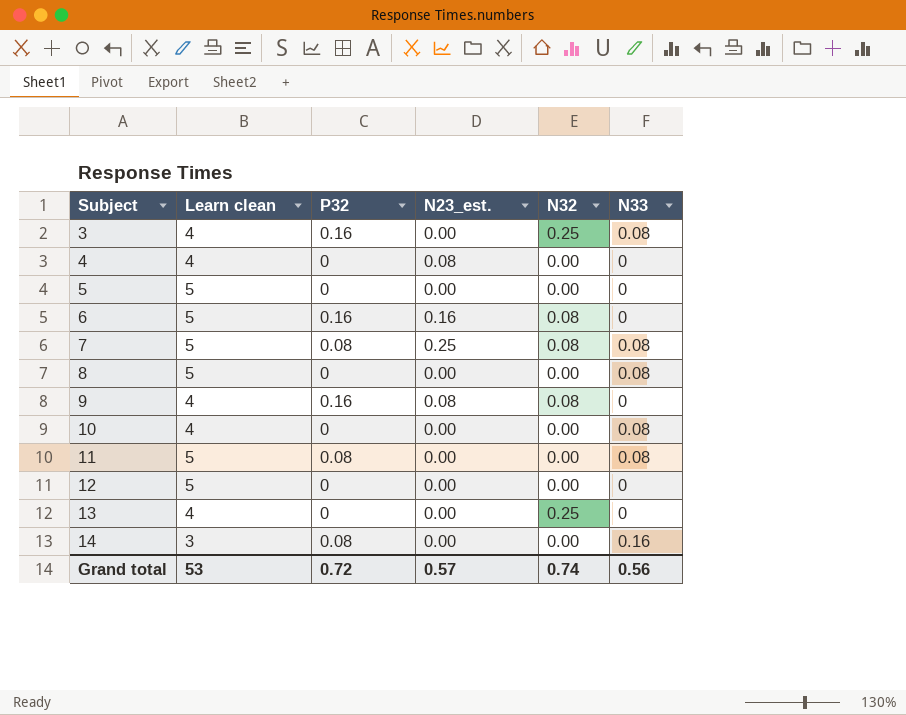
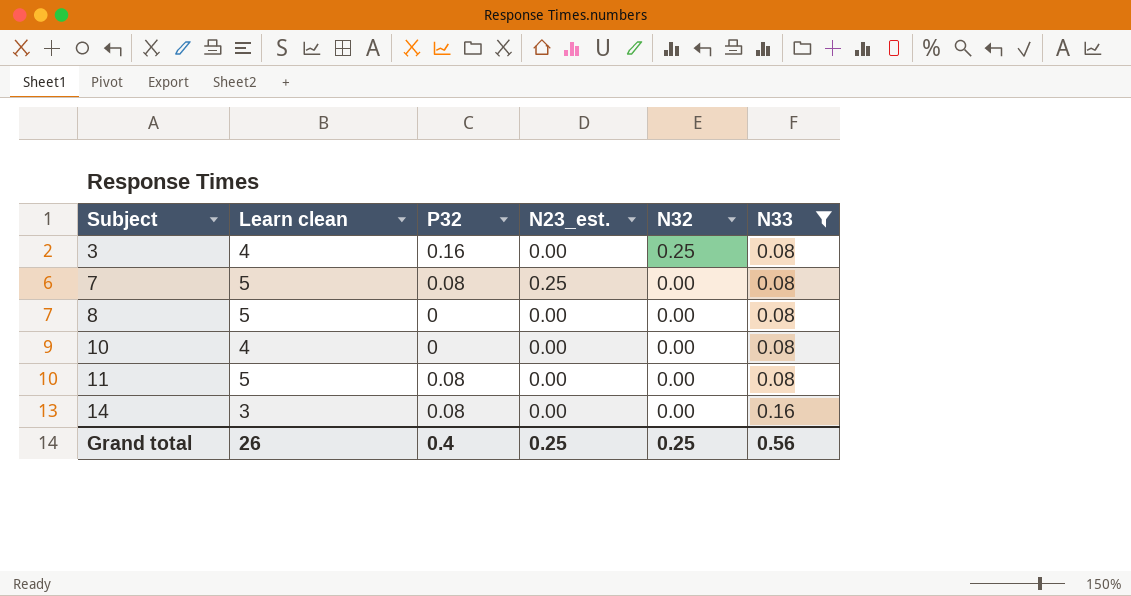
filter: none -> N33 != 0
7 | N32: 0.08 -> 0.00
Grand total | Learn clean: 53 -> 26
Grand total | P32: 0.72 -> 0.4
Grand total | N23_est.: 0.57 -> 0.25
Grand total | N32: 0.74 -> 0.25

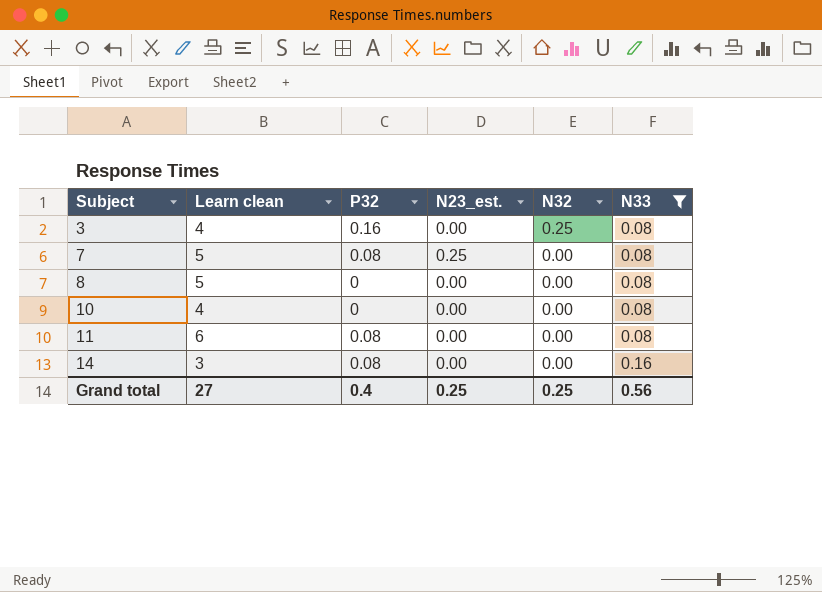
11 | Learn clean: 5 -> 6
Grand total | Learn clean: 26 -> 27

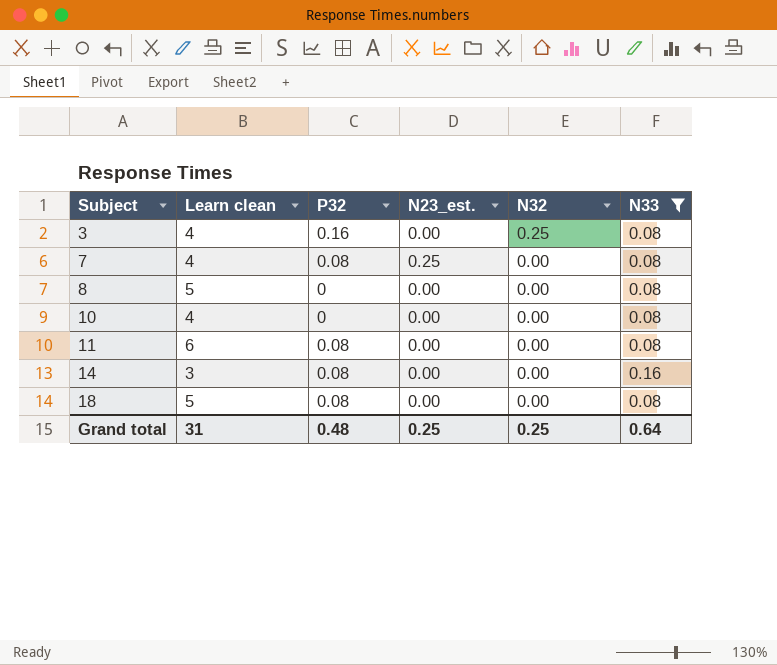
7 | Learn clean: 5 -> 4
row 18: none -> 5 | 0.08 | 0.00 | 0.00 | 0.08
Grand total | Learn clean: 27 -> 31
Grand total | P32: 0.4 -> 0.48
Grand total | N33: 0.56 -> 0.64

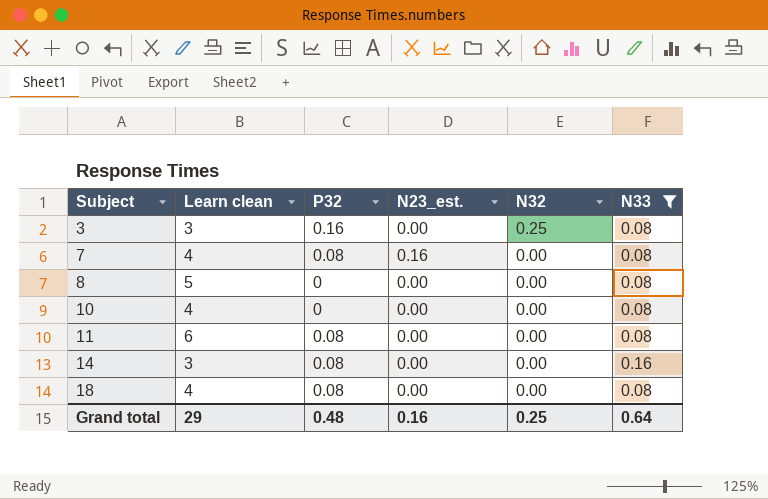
3 | Learn clean: 4 -> 3
7 | N23_est.: 0.25 -> 0.16
18 | Learn clean: 5 -> 4
Grand total | Learn clean: 31 -> 29
Grand total | N23_est.: 0.25 -> 0.16

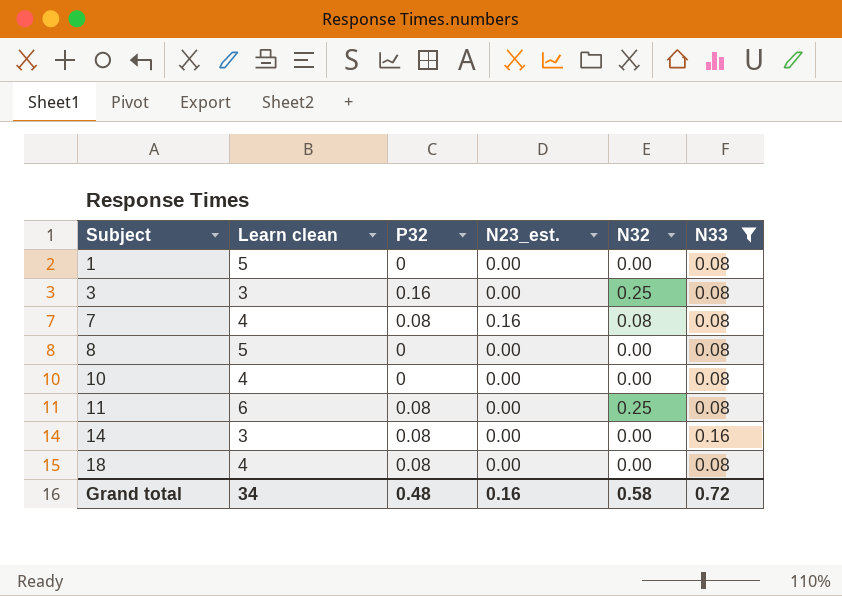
row 1: none -> 5 | 0 | 0.00 | 0.00 | 0.08
7 | N32: 0.00 -> 0.08
11 | N32: 0.00 -> 0.25
Grand total | Learn clean: 29 -> 34
Grand total | N32: 0.25 -> 0.58
Grand total | N33: 0.64 -> 0.72

